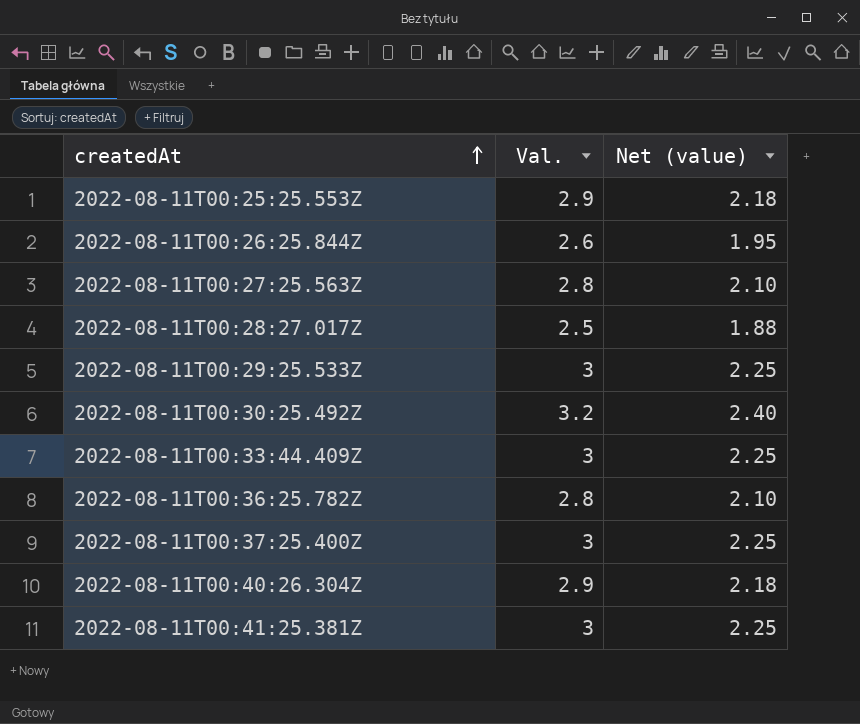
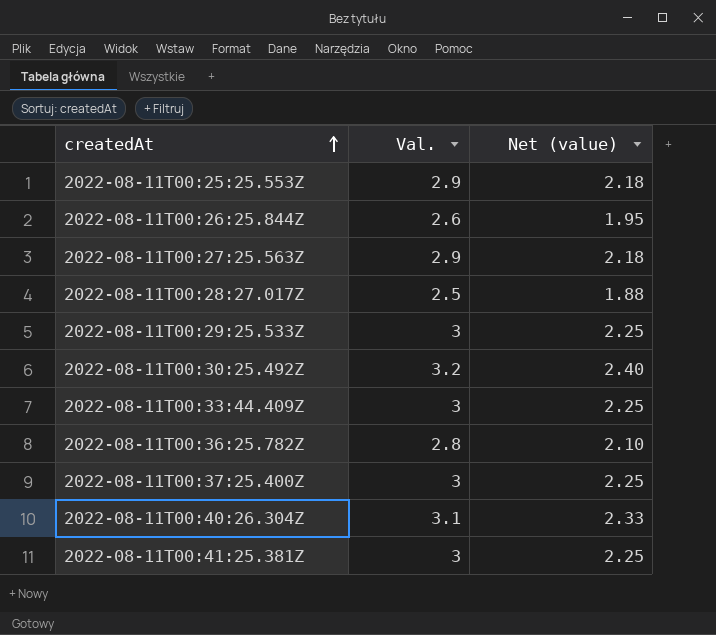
2022-08-11T00:27:25.563Z | Val.: 2.8 -> 2.9
2022-08-11T00:27:25.563Z | Net (value): 2.10 -> 2.18
2022-08-11T00:40:26.304Z | Val.: 2.9 -> 3.1
2022-08-11T00:40:26.304Z | Net (value): 2.18 -> 2.33

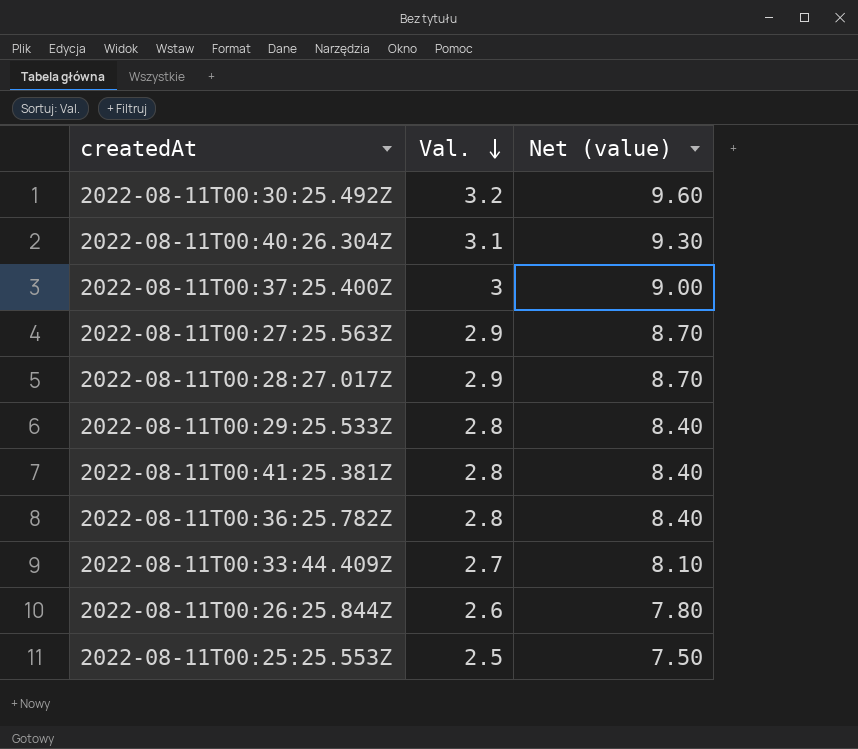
row order: createdAt ascending -> Val. descending
column Net (value) | formula: [Val.] * 0.75 -> [Val.] * 3
2022-08-11T00:28:27.017Z | Val.: 2.5 -> 2.9
2022-08-11T00:29:25.533Z | Val.: 3 -> 2.8
2022-08-11T00:41:25.381Z | Val.: 3 -> 2.8
2022-08-11T00:33:44.409Z | Val.: 3 -> 2.7
2022-08-11T00:25:25.553Z | Val.: 2.9 -> 2.5

